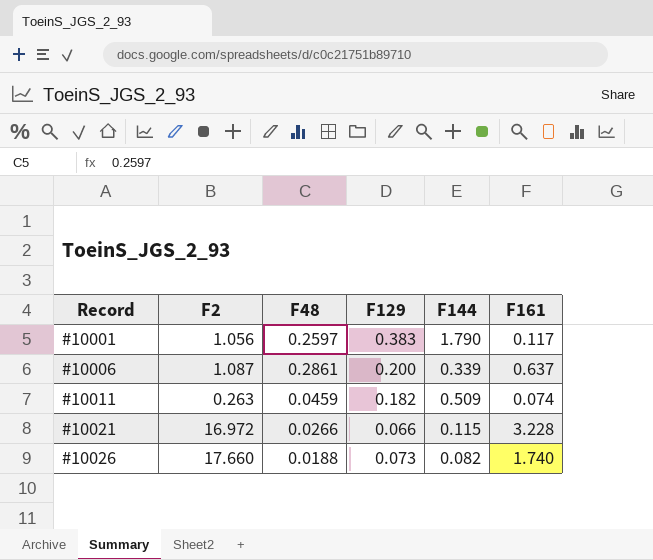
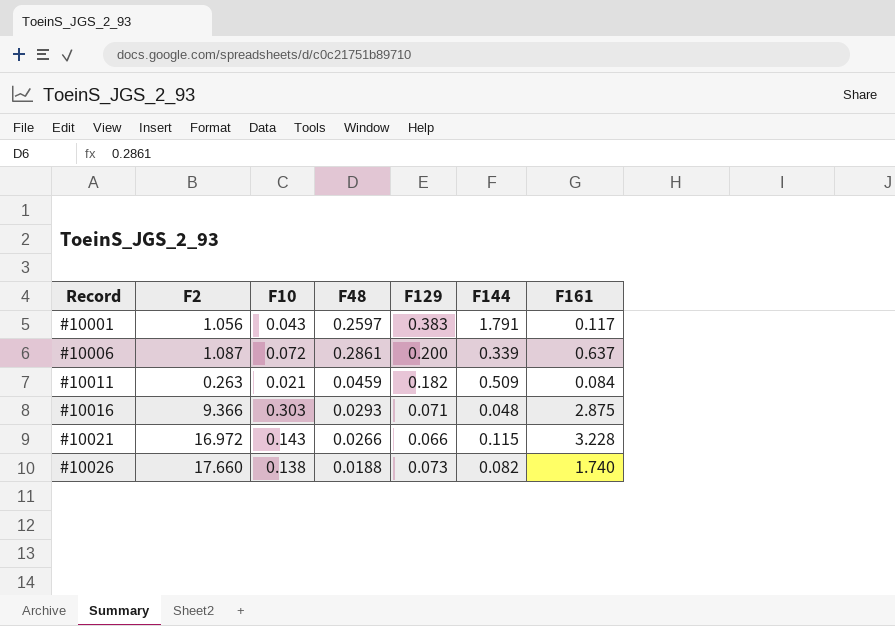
column F10 | position: none -> 3
#10001 | F144: 1.790 -> 1.791
#10011 | F161: 0.074 -> 0.084
row #10016: none -> 9.366 | 0.303 | 0.0293 | 0.071 | 0.048 | 2.875

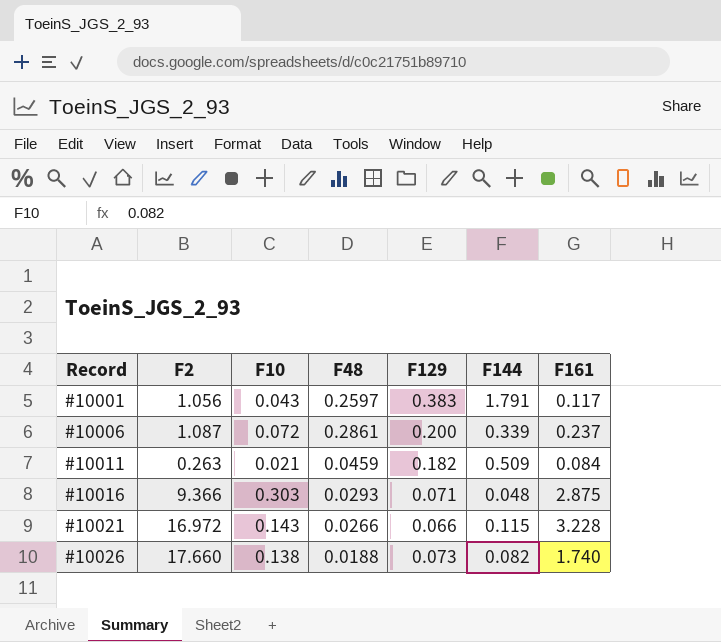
#10006 | F161: 0.637 -> 0.237

